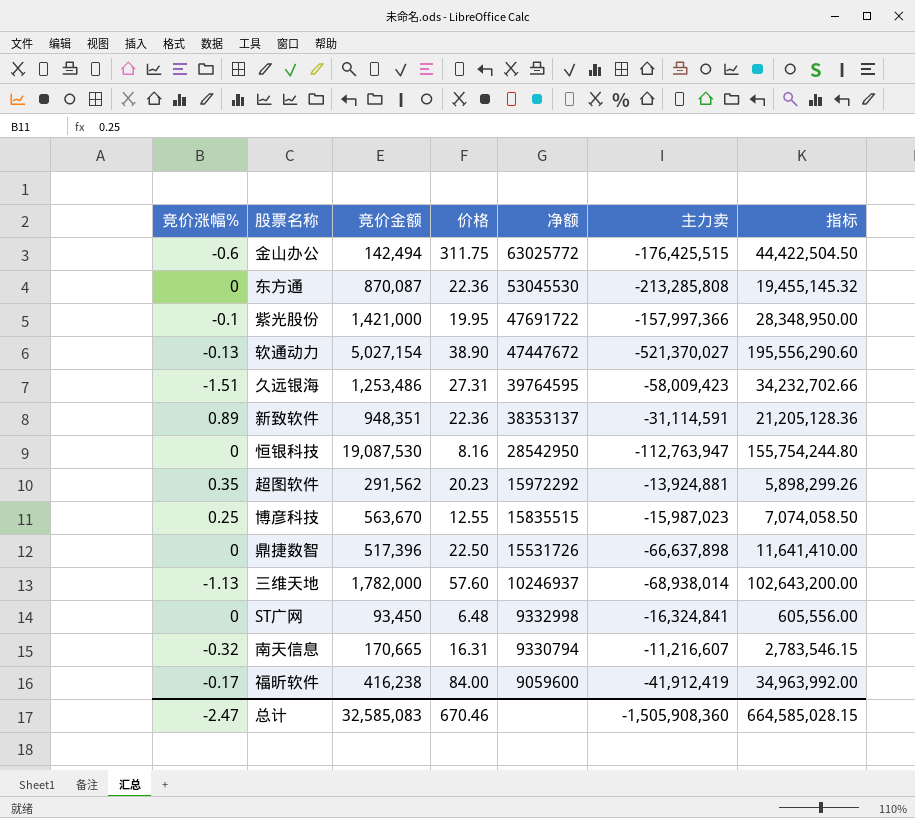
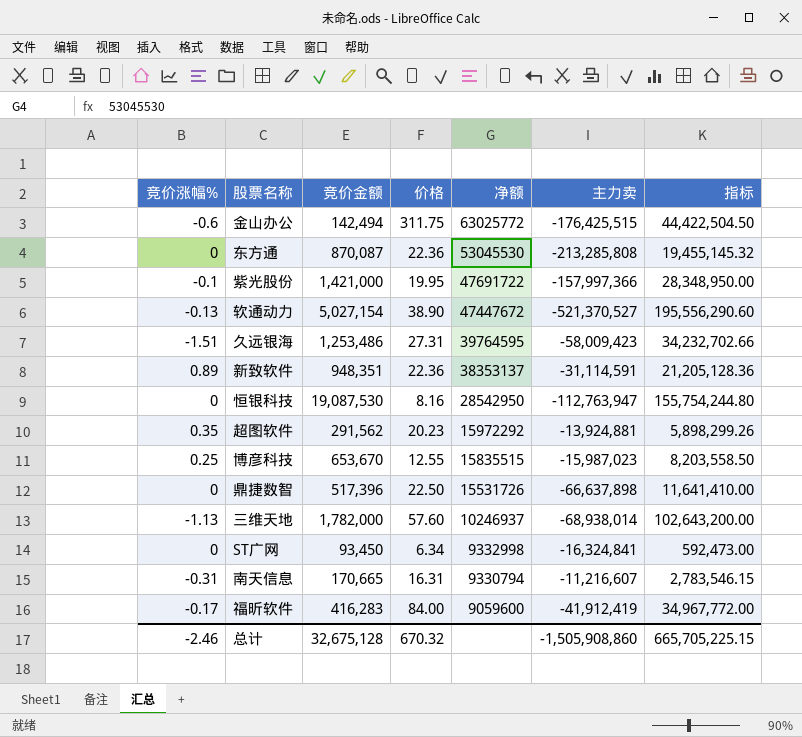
软通动力 | 主力卖: -521,370,027 -> -521,370,527
博彦科技 | 竞价金额: 563,670 -> 653,670
博彦科技 | 指标: 7,074,058.50 -> 8,203,558.50
ST广网 | 价格: 6.48 -> 6.34
ST广网 | 指标: 605,556.00 -> 592,473.00
南天信息 | 竞价涨幅%: -0.32 -> -0.31
福昕软件 | 竞价金额: 416,238 -> 416,283
福昕软件 | 指标: 34,963,992.00 -> 34,967,772.00
总计 | 竞价涨幅%: -2.47 -> -2.46
总计 | 竞价金额: 32,585,083 -> 32,675,128
总计 | 价格: 670.46 -> 670.32
总计 | 主力卖: -1,505,908,360 -> -1,505,908,860
总计 | 指标: 664,585,028.15 -> 665,705,225.15

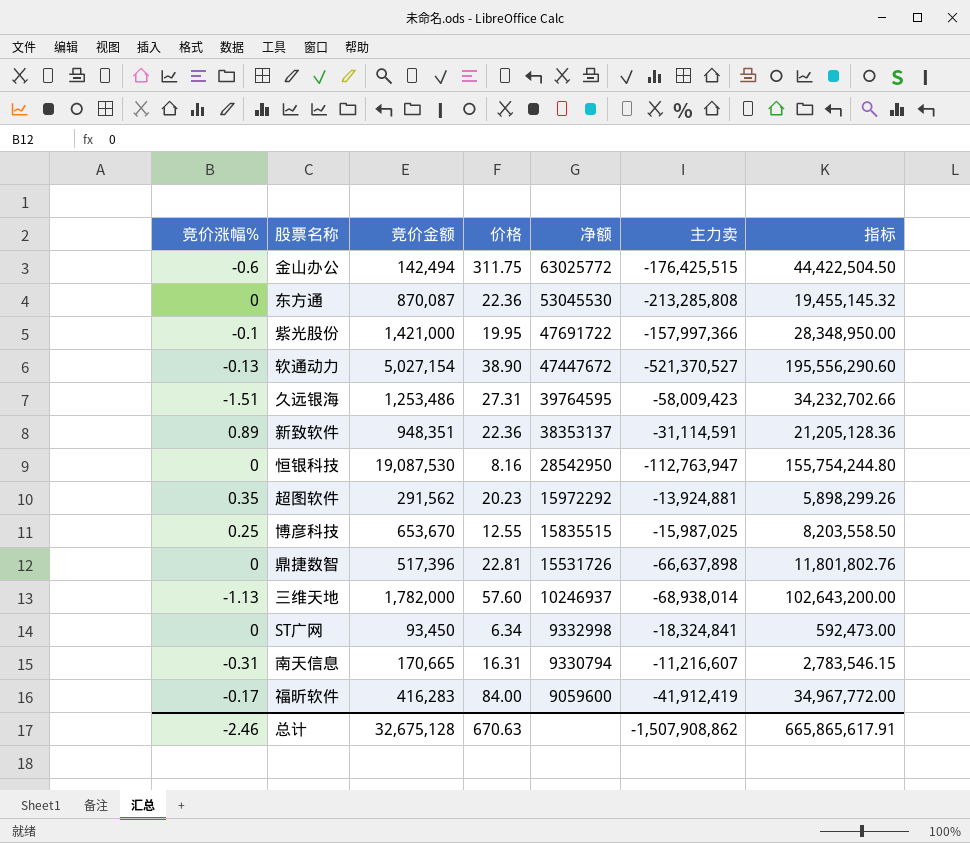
博彦科技 | 主力卖: -15,987,023 -> -15,987,025
鼎捷数智 | 价格: 22.50 -> 22.81
鼎捷数智 | 指标: 11,641,410.00 -> 11,801,802.76
ST广网 | 主力卖: -16,324,841 -> -18,324,841
总计 | 价格: 670.32 -> 670.63
总计 | 主力卖: -1,505,908,860 -> -1,507,908,862
总计 | 指标: 665,705,225.15 -> 665,865,617.91

